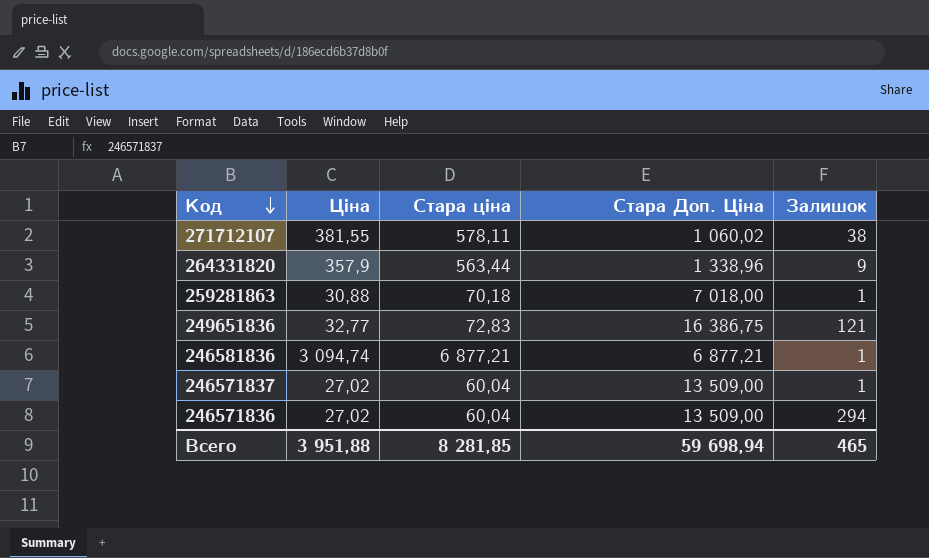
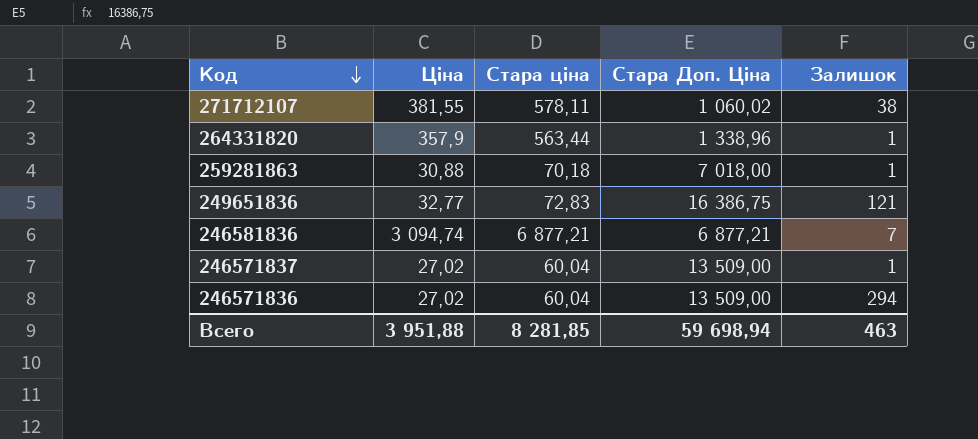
264331820 | Залишок: 9 -> 1
246581836 | Залишок: 1 -> 7
Всего | Залишок: 465 -> 463

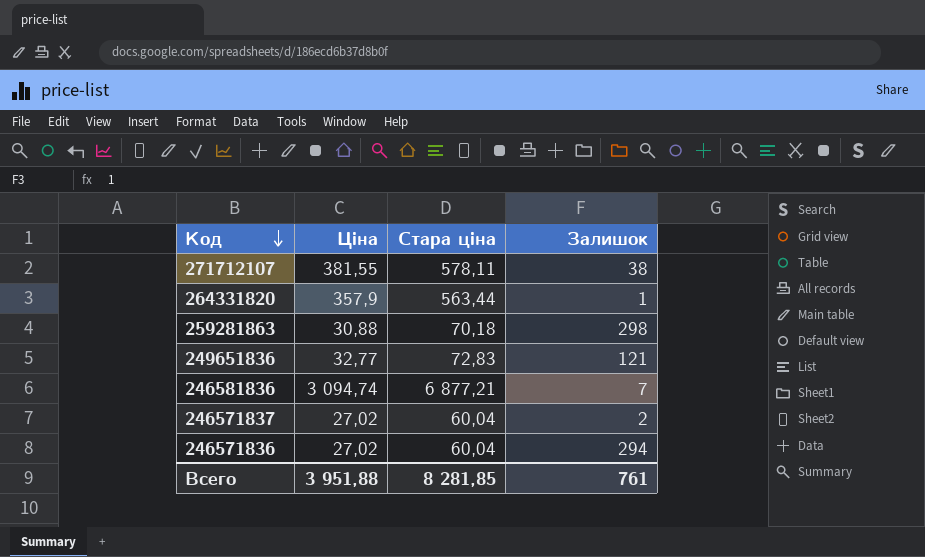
column Стара Доп. Ціна | position: 4 -> none
259281863 | Залишок: 1 -> 298
246571837 | Залишок: 1 -> 2
Всего | Залишок: 463 -> 761

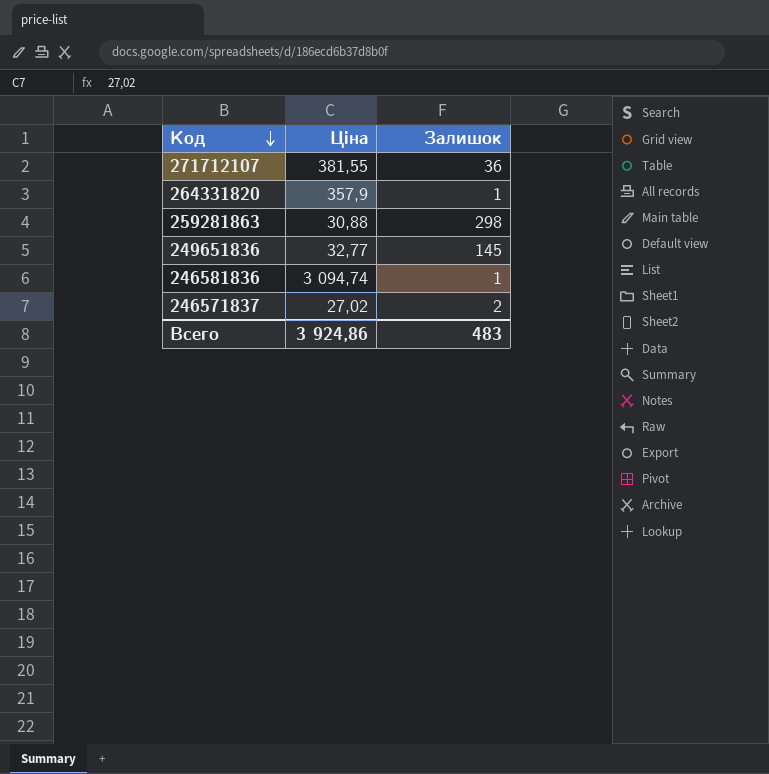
column Стара ціна | position: 3 -> none
row 246571836: 27,02 | 60,04 | 294 -> none
271712107 | Залишок: 38 -> 36
249651836 | Залишок: 121 -> 145
246581836 | Залишок: 7 -> 1
Всего | Ціна: 3 951,88 -> 3 924,86
Всего | Залишок: 761 -> 483

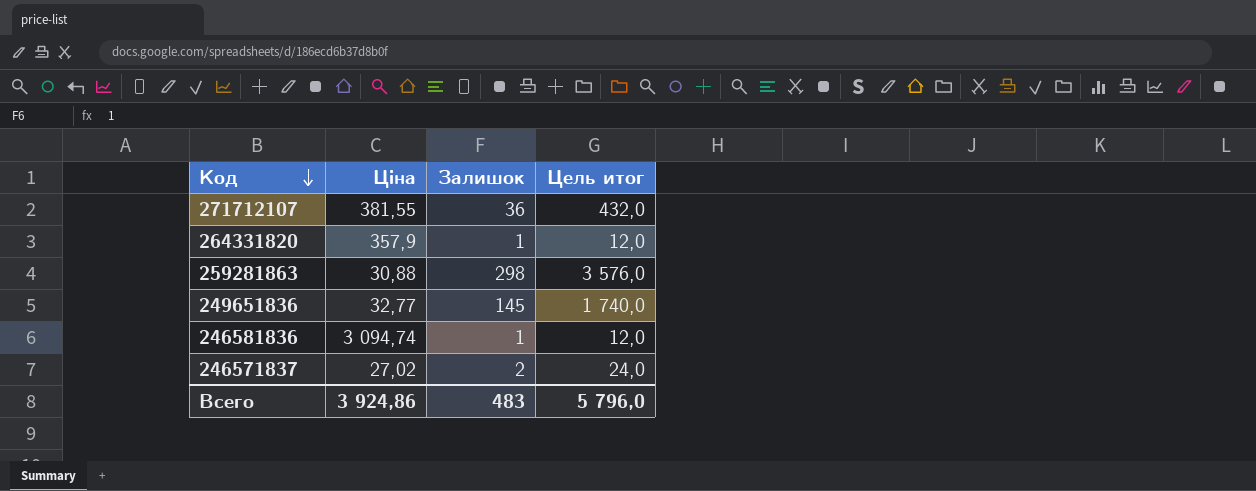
column Цель итог | formula: none -> [Залишок] * 12

